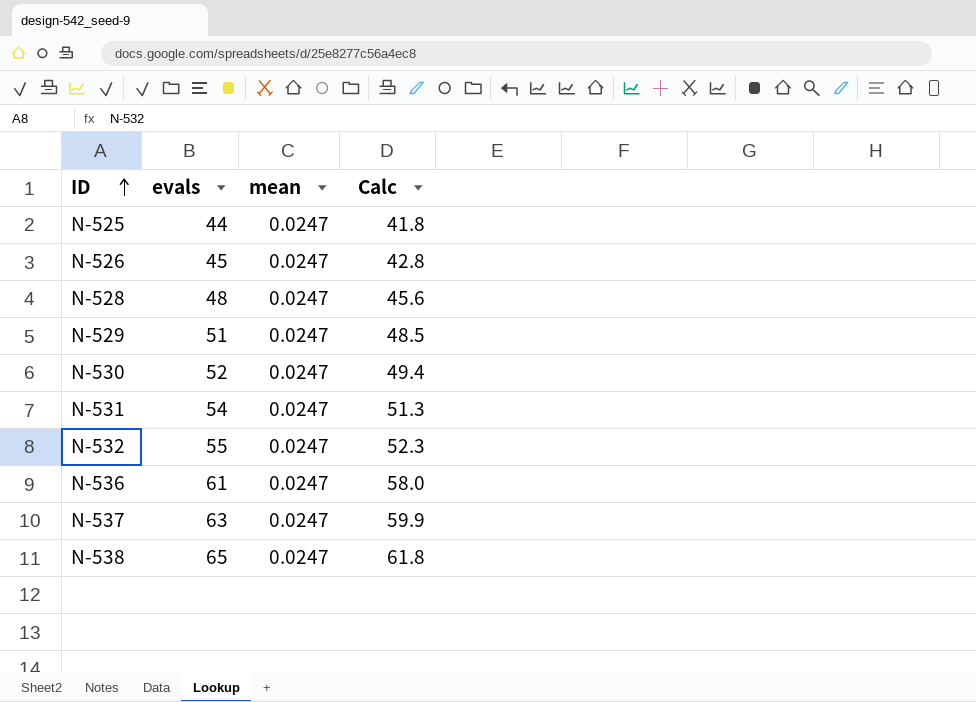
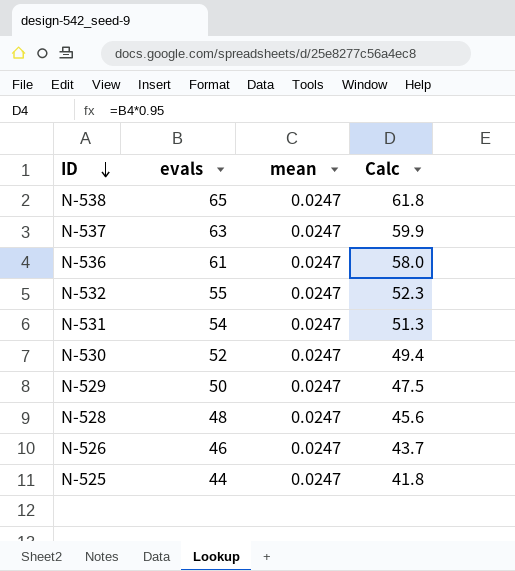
row order: ID ascending -> ID descending
N-529 | evals: 51 -> 50
N-529 | Calc: 48.5 -> 47.5
N-526 | evals: 45 -> 46
N-526 | Calc: 42.8 -> 43.7

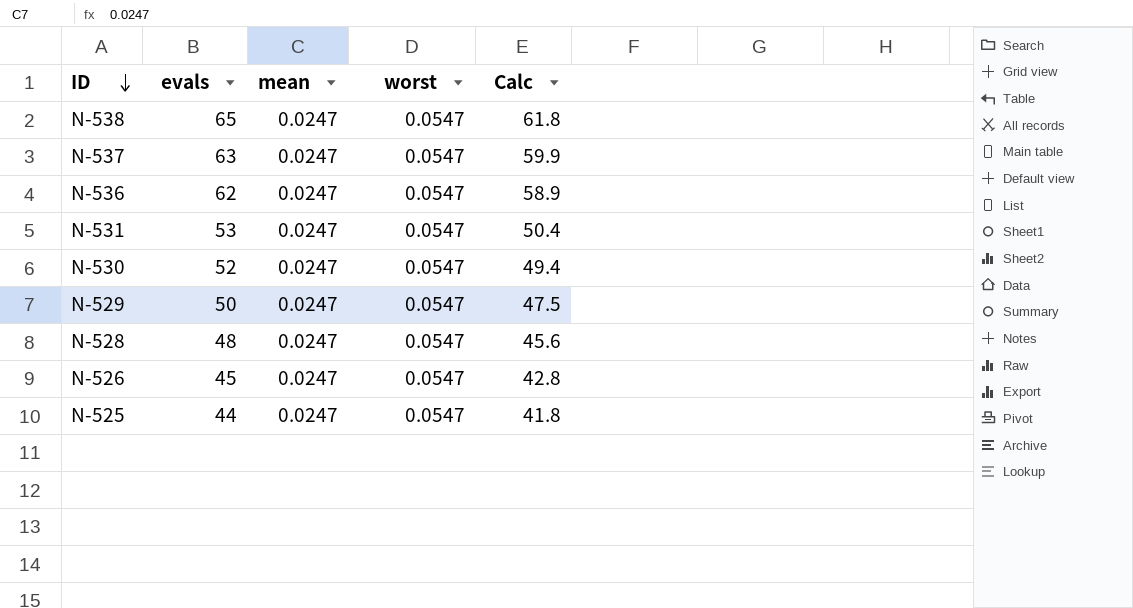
column worst | position: none -> 4
row N-532: 55 | 0.0247 | 52.3 -> none
N-536 | evals: 61 -> 62
N-536 | Calc: 58.0 -> 58.9
N-531 | evals: 54 -> 53
N-531 | Calc: 51.3 -> 50.4
N-526 | evals: 46 -> 45
N-526 | Calc: 43.7 -> 42.8

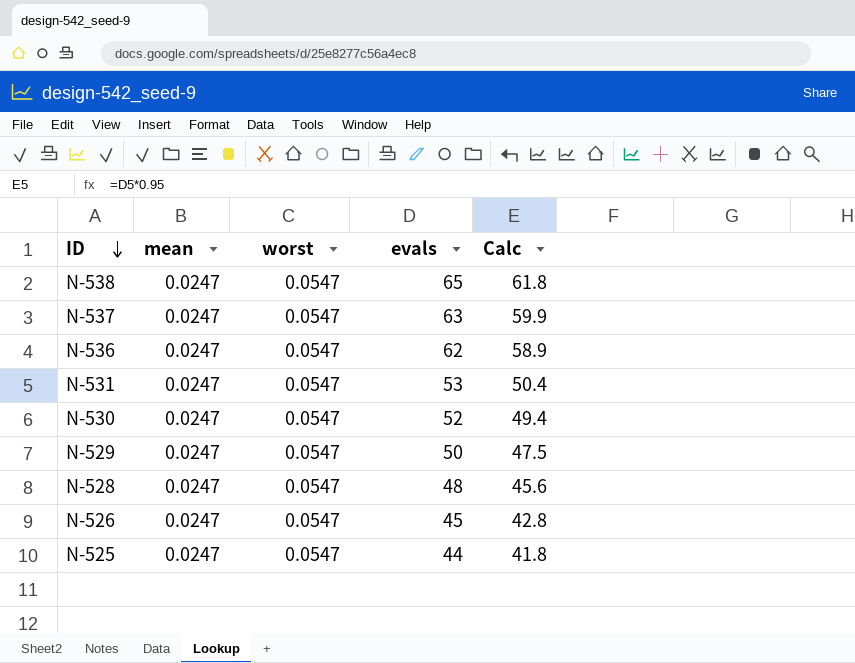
column evals | position: 2 -> 4

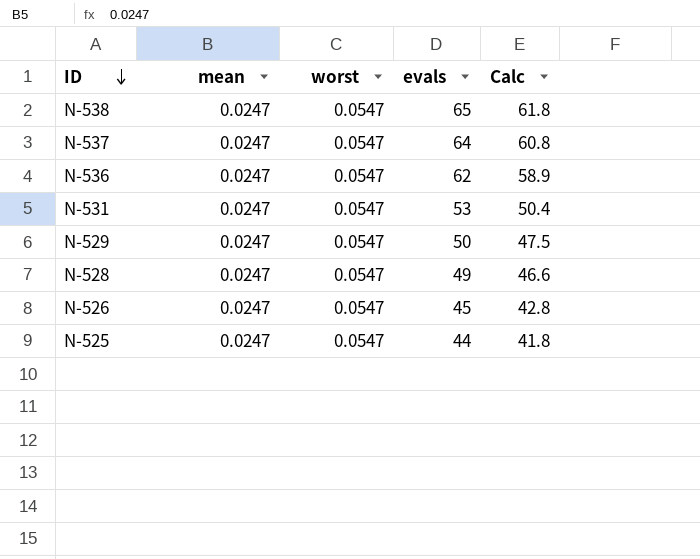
row N-530: 0.0247 | 0.0547 | 52 | 49.4 -> none
N-537 | evals: 63 -> 64
N-537 | Calc: 59.9 -> 60.8
N-528 | evals: 48 -> 49
N-528 | Calc: 45.6 -> 46.6

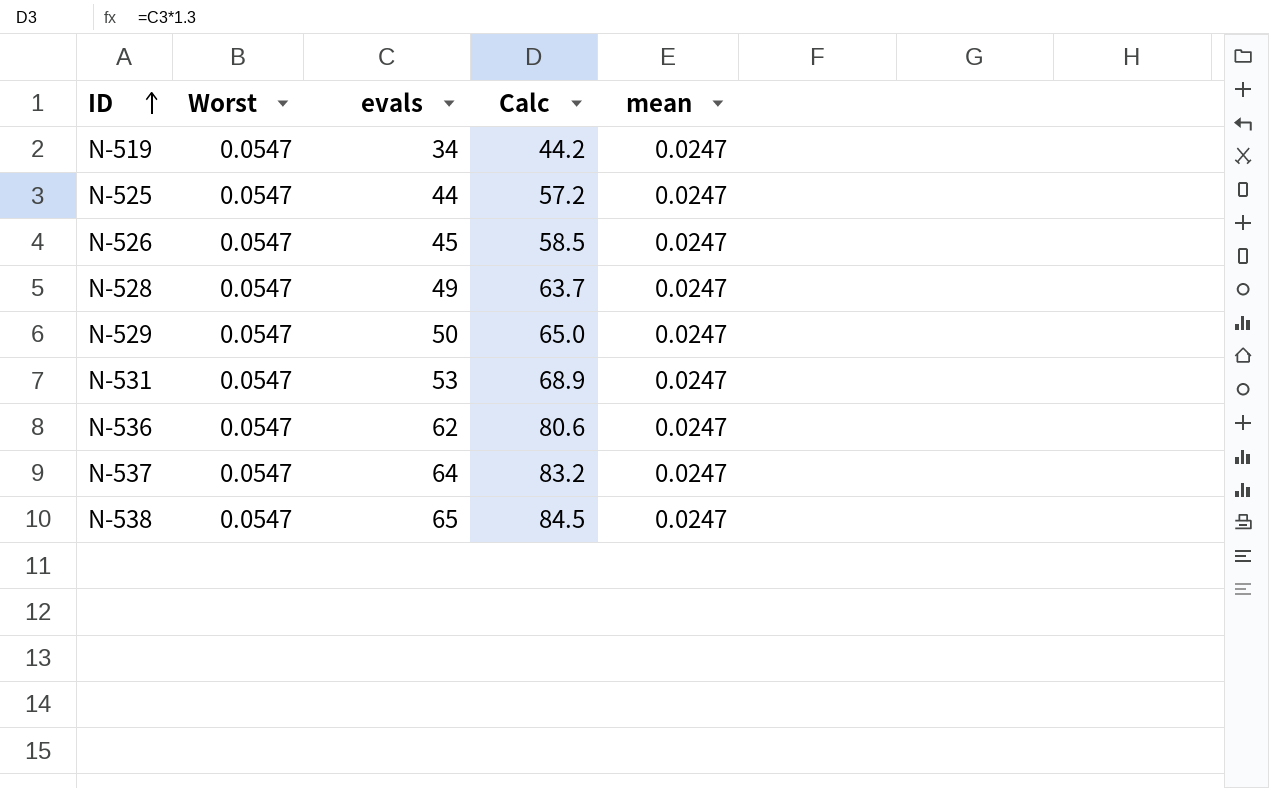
row order: ID descending -> ID ascending
column name: worst -> Worst
column Calc | formula: [evals] * 0.95 -> [evals] * 1.3
column mean | position: 2 -> 5
row N-519: none -> 0.0547 | 34 | 44.2 | 0.0247

